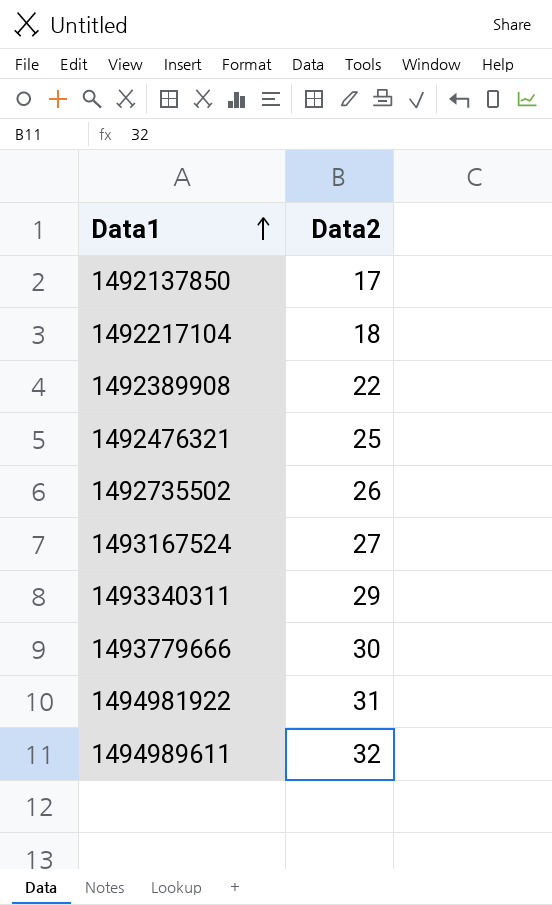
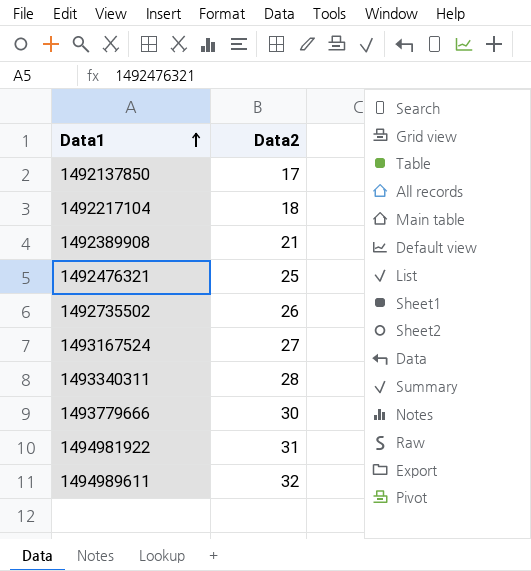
1492389908 | Data2: 22 -> 21
1493340311 | Data2: 29 -> 28

